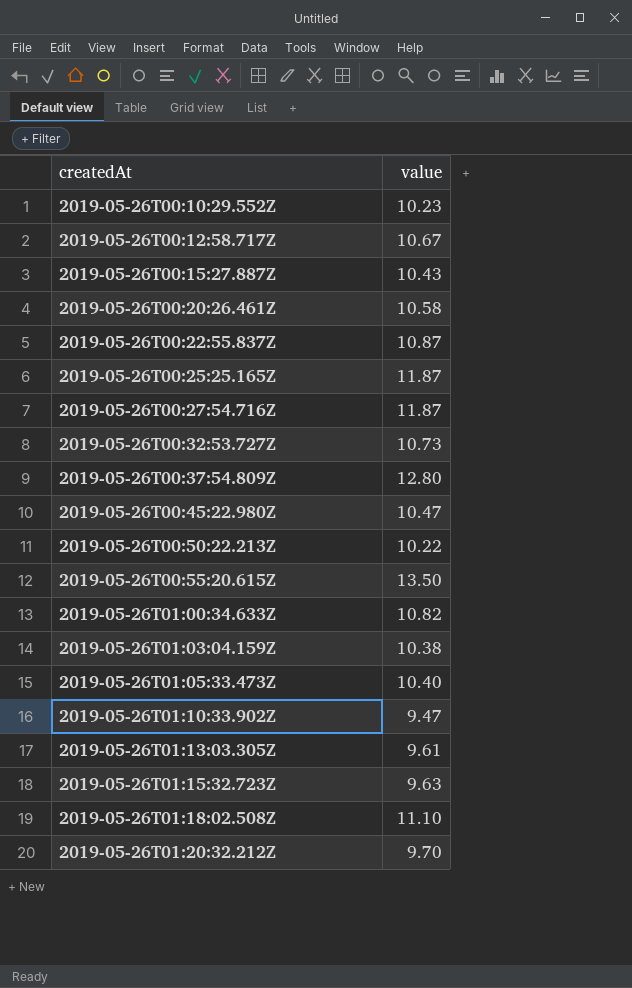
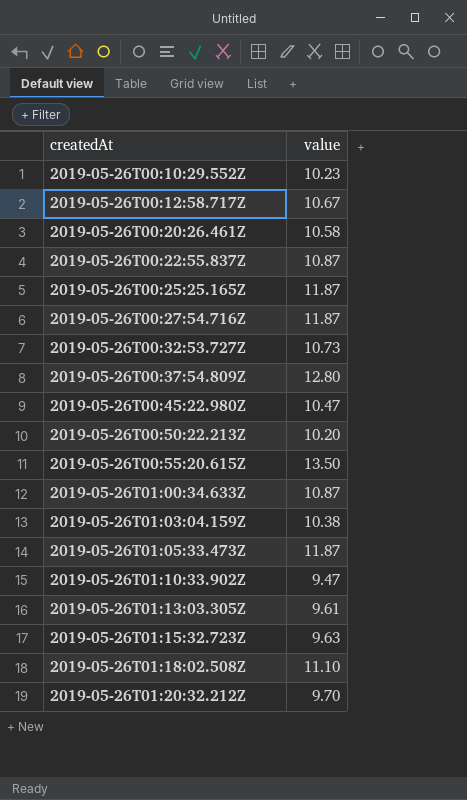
row 2019-05-26T00:15:27.887Z: 10.43 -> none
2019-05-26T00:50:22.213Z | value: 10.22 -> 10.20
2019-05-26T01:00:34.633Z | value: 10.82 -> 10.87
2019-05-26T01:05:33.473Z | value: 10.40 -> 11.87

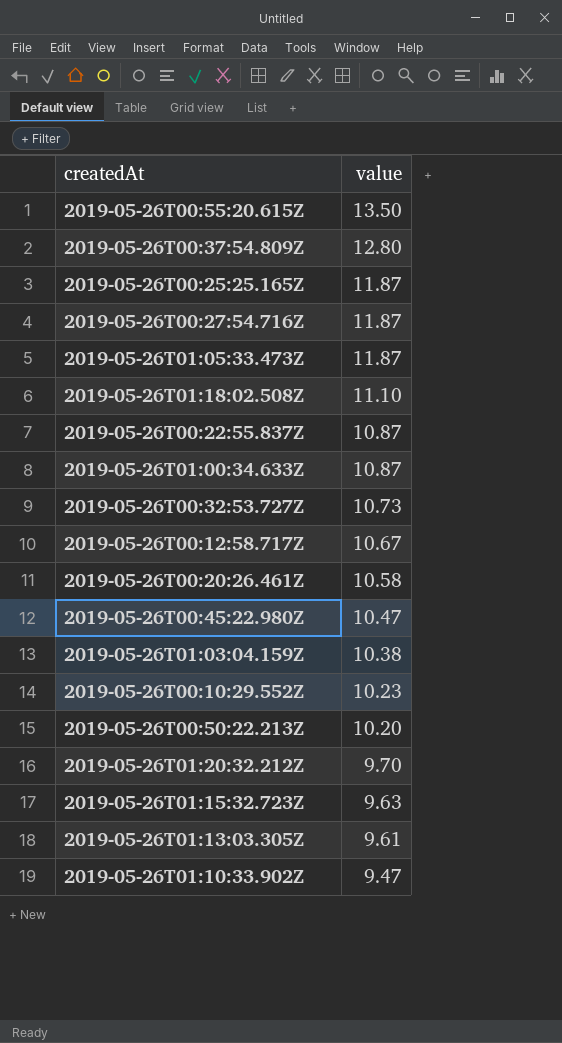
row order: createdAt ascending -> value descending

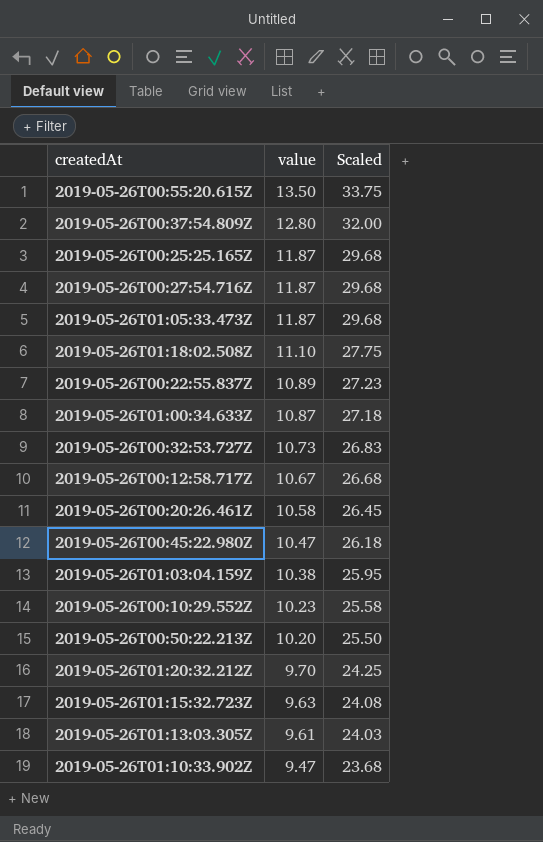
column Scaled | formula: none -> [value] * 2.5
2019-05-26T00:22:55.837Z | value: 10.87 -> 10.89

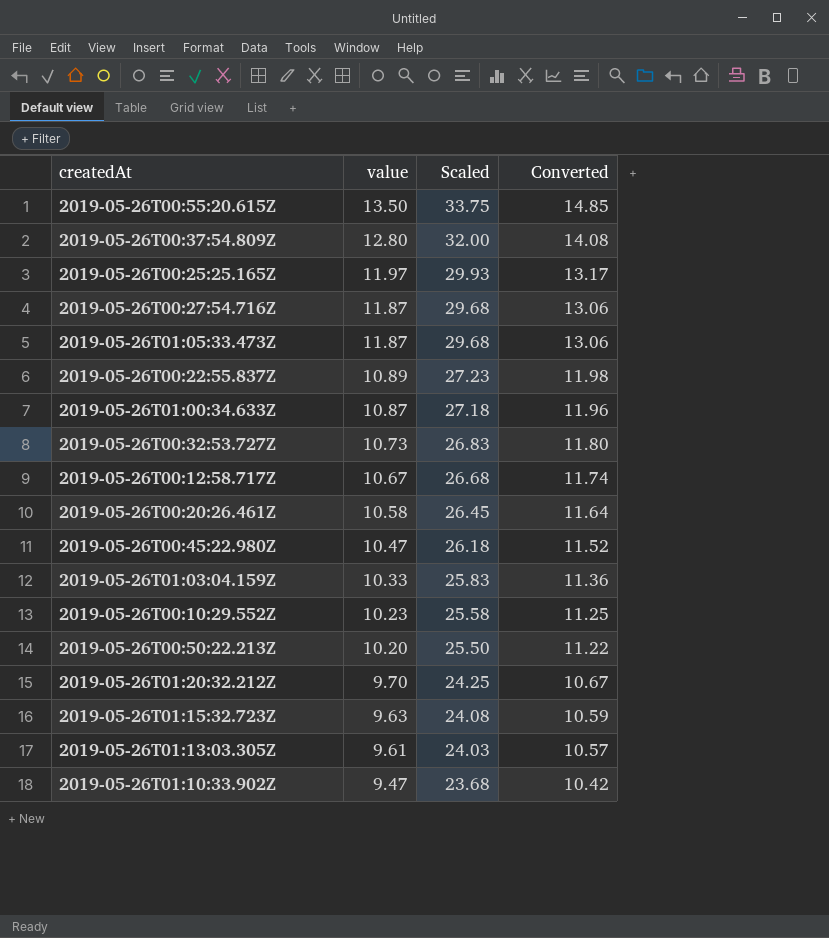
column Converted | formula: none -> [value] * 1.1
row 2019-05-26T01:18:02.508Z: 11.10 | 27.75 -> none
2019-05-26T00:25:25.165Z | value: 11.87 -> 11.97
2019-05-26T00:25:25.165Z | Scaled: 29.68 -> 29.93
2019-05-26T01:03:04.159Z | value: 10.38 -> 10.33
2019-05-26T01:03:04.159Z | Scaled: 25.95 -> 25.83

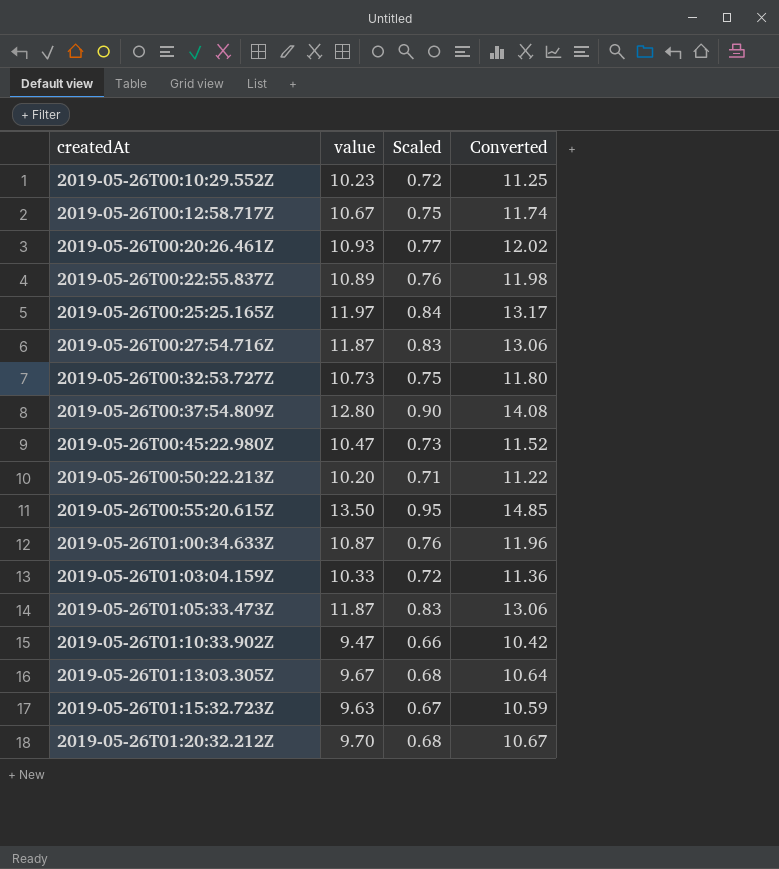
row order: value descending -> createdAt ascending
column Scaled | formula: [value] * 2.5 -> [value] * 0.07
2019-05-26T00:20:26.461Z | value: 10.58 -> 10.93
2019-05-26T00:20:26.461Z | Converted: 11.64 -> 12.02
2019-05-26T01:13:03.305Z | value: 9.61 -> 9.67
2019-05-26T01:13:03.305Z | Converted: 10.57 -> 10.64

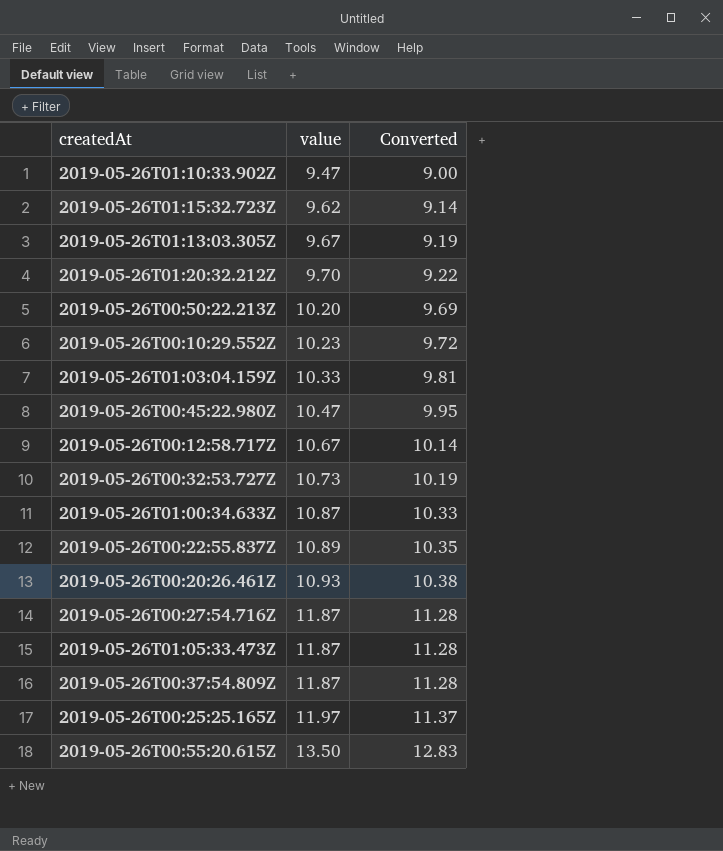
row order: createdAt ascending -> value ascending
column Scaled | formula: [value] * 0.07 -> none
column Converted | formula: [value] * 1.1 -> [value] * 0.95
2019-05-26T01:15:32.723Z | value: 9.63 -> 9.62
2019-05-26T00:37:54.809Z | value: 12.80 -> 11.87

